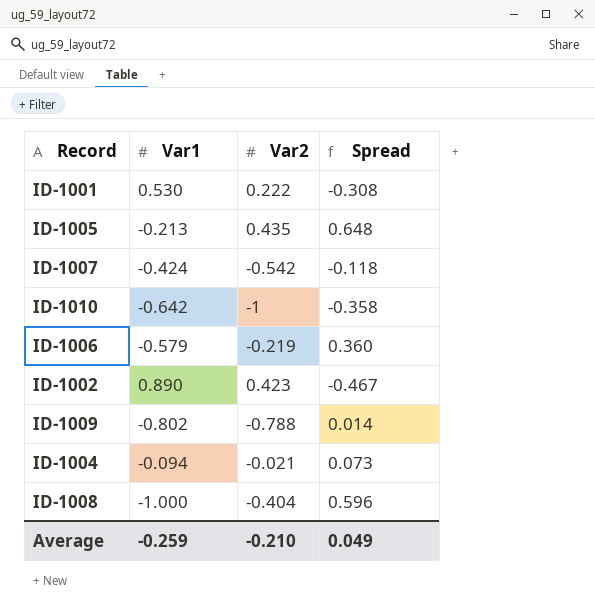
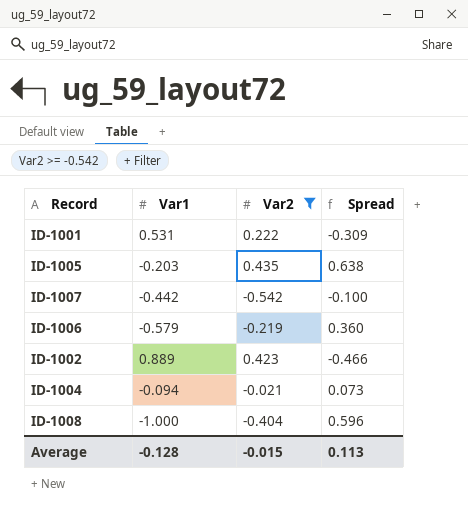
filter: none -> Var2 >= -0.542
ID-1001 | Var1: 0.530 -> 0.531
ID-1001 | Spread: -0.308 -> -0.309
ID-1005 | Var1: -0.213 -> -0.203
ID-1005 | Spread: 0.648 -> 0.638
ID-1007 | Var1: -0.424 -> -0.442
ID-1007 | Spread: -0.118 -> -0.100
ID-1002 | Var1: 0.890 -> 0.889
ID-1002 | Spread: -0.467 -> -0.466
Average | Var1: -0.259 -> -0.128
Average | Var2: -0.210 -> -0.015
Average | Spread: 0.049 -> 0.113

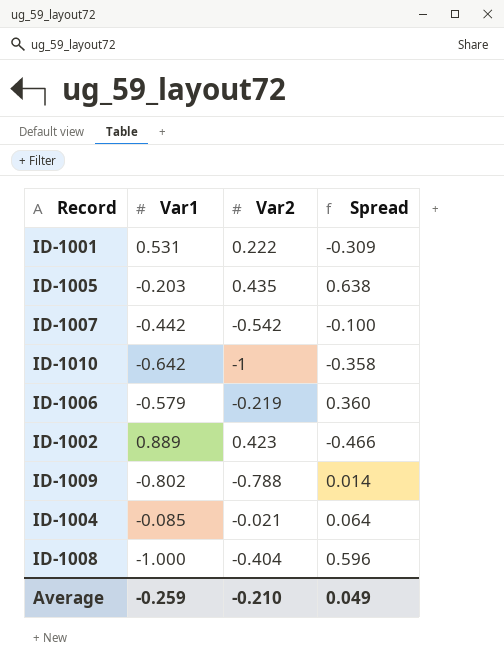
filter: Var2 >= -0.542 -> none
ID-1004 | Var1: -0.094 -> -0.085
ID-1004 | Spread: 0.073 -> 0.064
Average | Var1: -0.128 -> -0.259
Average | Var2: -0.015 -> -0.210
Average | Spread: 0.113 -> 0.049

